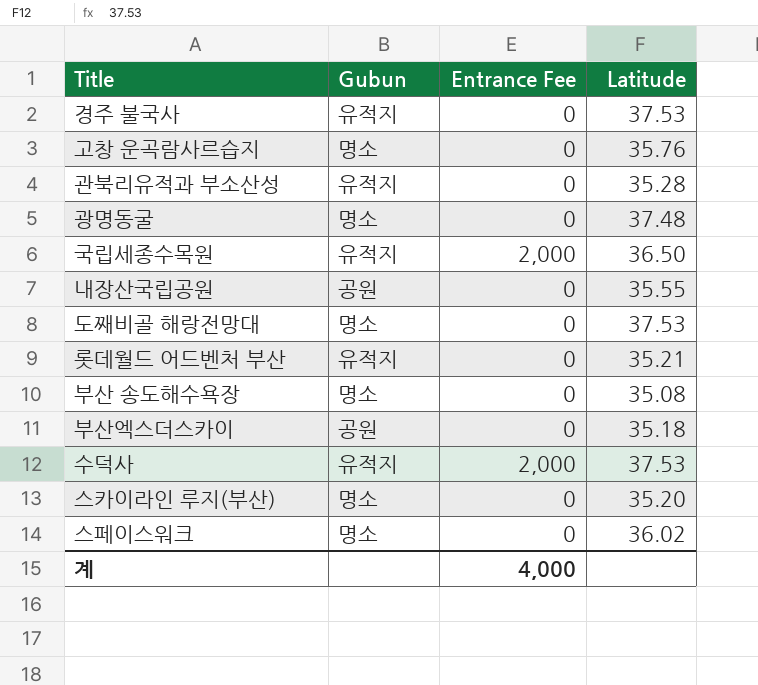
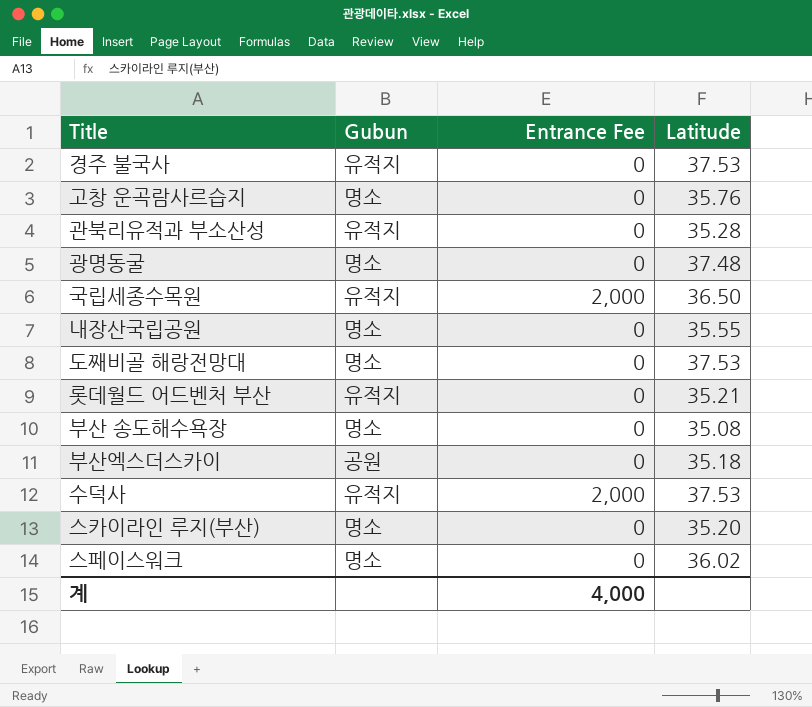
내장산국립공원 | Gubun: 공원 -> 명소

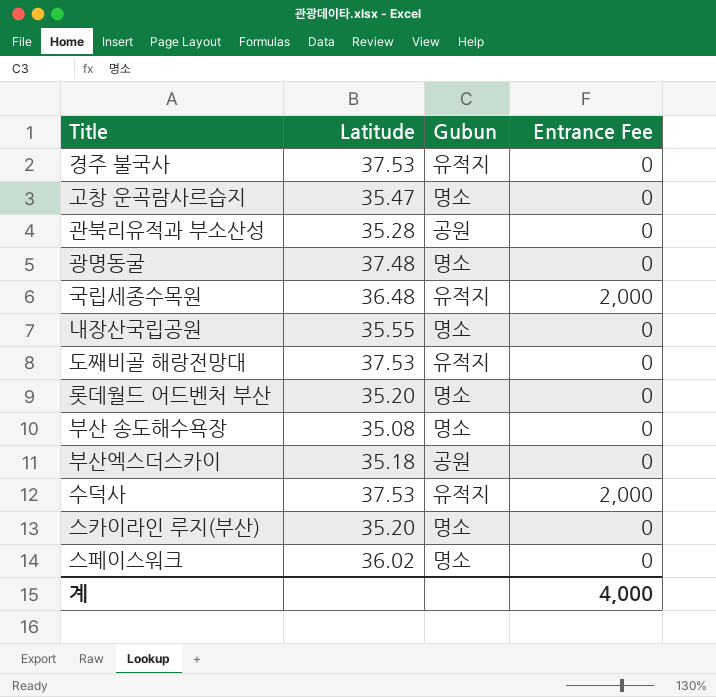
column Latitude | position: 4 -> 2
고창 운곡람사르습지 | Latitude: 35.76 -> 35.47
관북리유적과 부소산성 | Gubun: 유적지 -> 공원
국립세종수목원 | Latitude: 36.50 -> 36.48
도째비골 해랑전망대 | Gubun: 명소 -> 유적지
롯데월드 어드벤처 부산 | Latitude: 35.21 -> 35.20
롯데월드 어드벤처 부산 | Gubun: 유적지 -> 명소

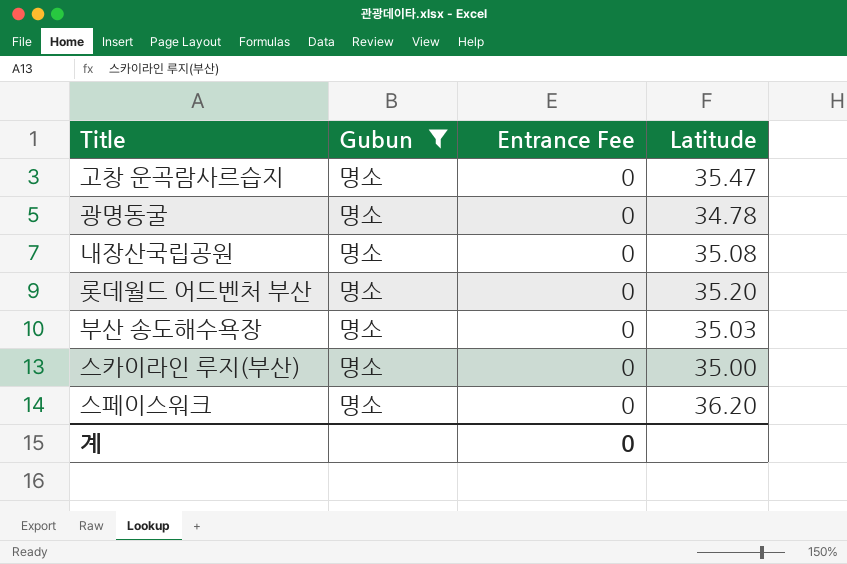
filter: none -> Gubun = 명소
column Latitude | position: 2 -> 4
광명동굴 | Latitude: 37.48 -> 34.78
내장산국립공원 | Latitude: 35.55 -> 35.08
부산 송도해수욕장 | Latitude: 35.08 -> 35.03
스카이라인 루지(부산) | Latitude: 35.20 -> 35.00
스페이스워크 | Latitude: 36.02 -> 36.20
계 | Entrance Fee: 4,000 -> 0

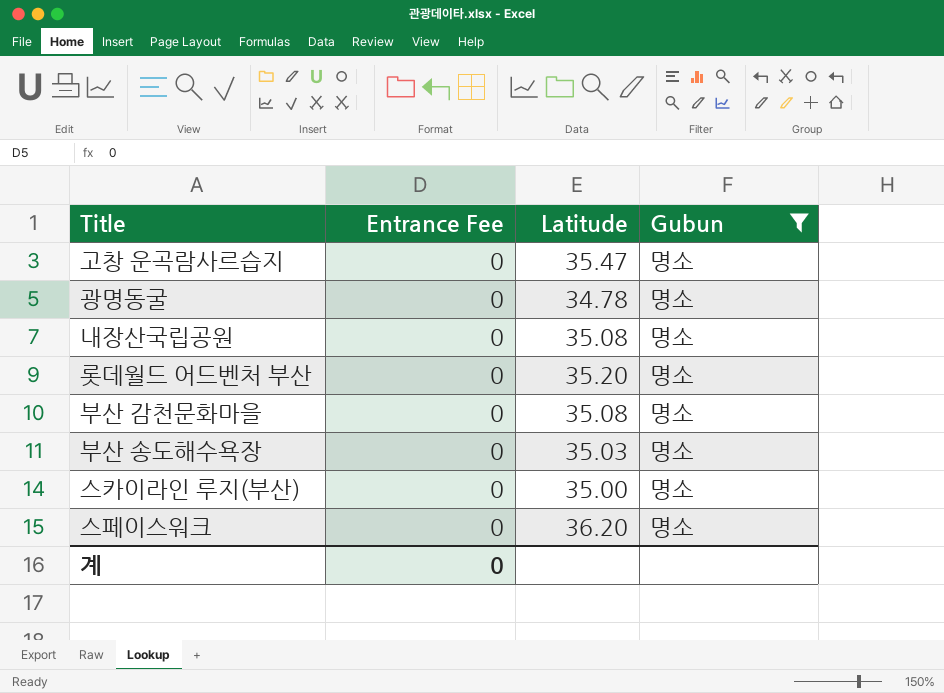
column Gubun | position: 2 -> 4
row 부산 감천문화마을: none -> 0 | 35.08 | 명소

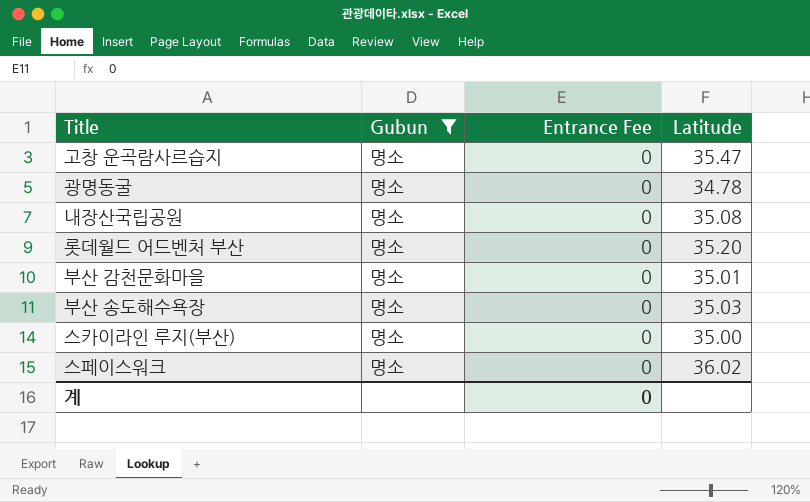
column Gubun | position: 4 -> 2
부산 감천문화마을 | Latitude: 35.08 -> 35.01
스페이스워크 | Latitude: 36.20 -> 36.02

